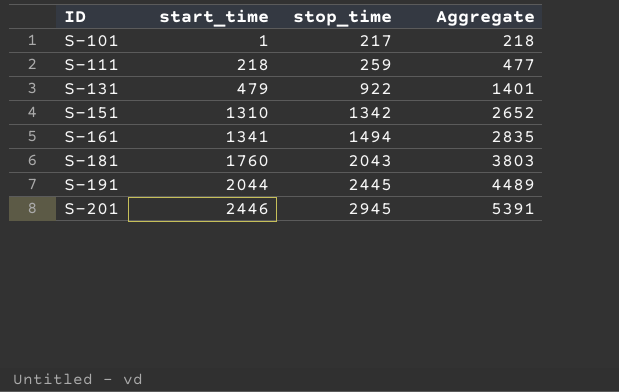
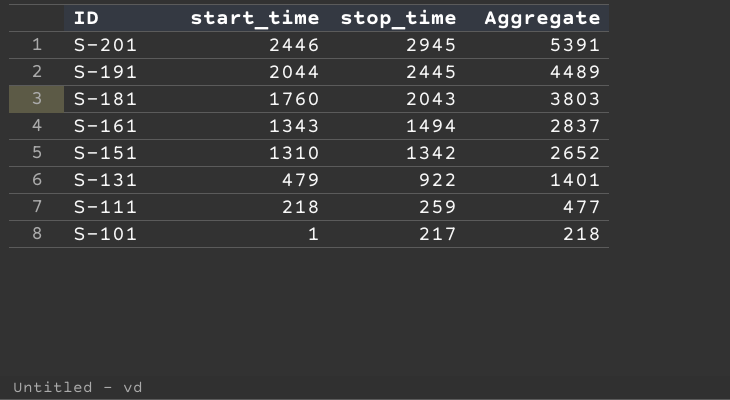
row order: ID ascending -> ID descending
S-161 | start_time: 1341 -> 1343
S-161 | Aggregate: 2835 -> 2837

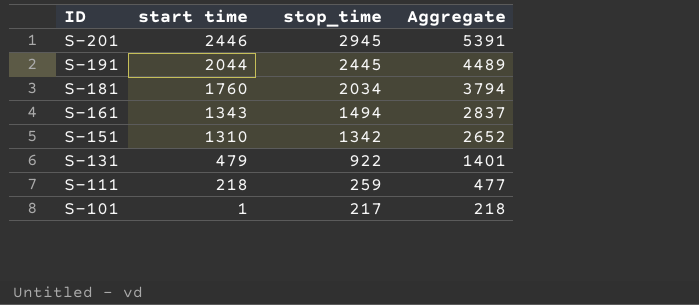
column name: start_time -> start time
S-181 | stop_time: 2043 -> 2034
S-181 | Aggregate: 3803 -> 3794

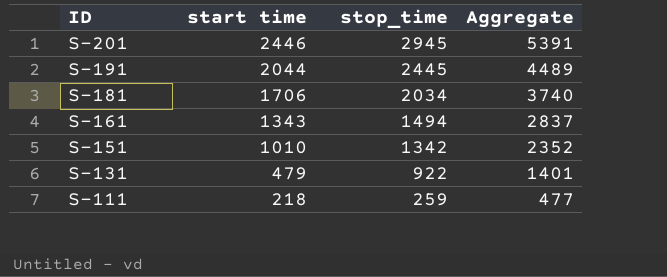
row S-101: 1 | 217 | 218 -> none
S-181 | start time: 1760 -> 1706
S-181 | Aggregate: 3794 -> 3740
S-151 | start time: 1310 -> 1010
S-151 | Aggregate: 2652 -> 2352

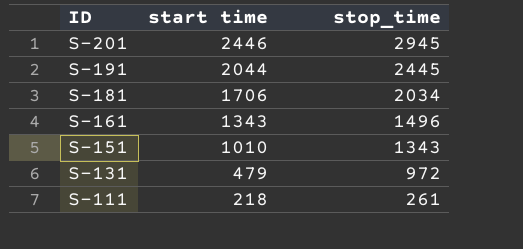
column Aggregate | formula: [start time] + [stop_time] -> none
S-161 | stop_time: 1494 -> 1496
S-151 | stop_time: 1342 -> 1343
S-131 | stop_time: 922 -> 972
S-111 | stop_time: 259 -> 261

